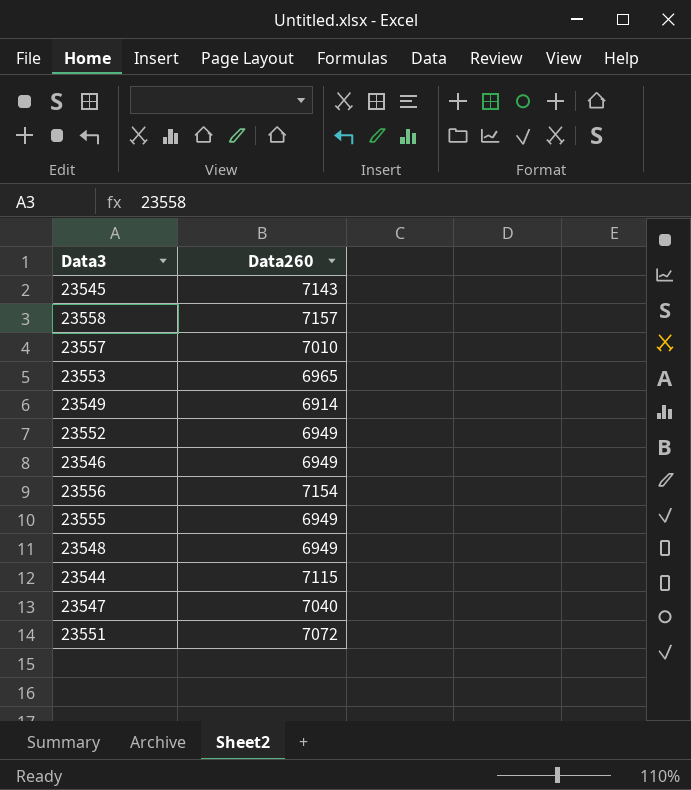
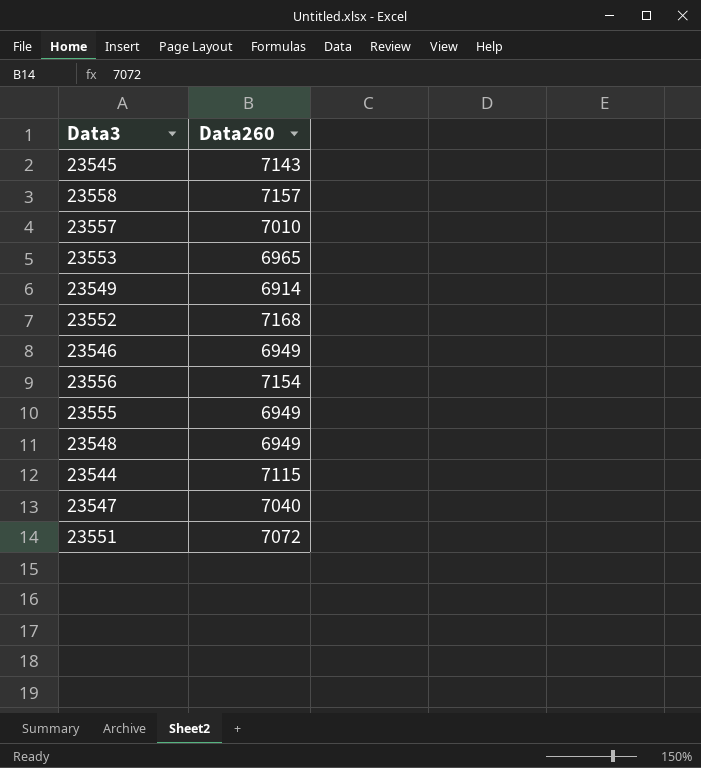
23552 | Data260: 6949 -> 7168

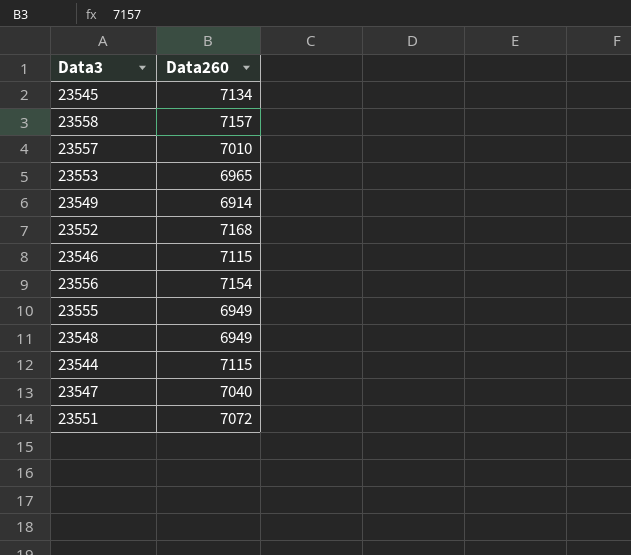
23545 | Data260: 7143 -> 7134
23546 | Data260: 6949 -> 7115

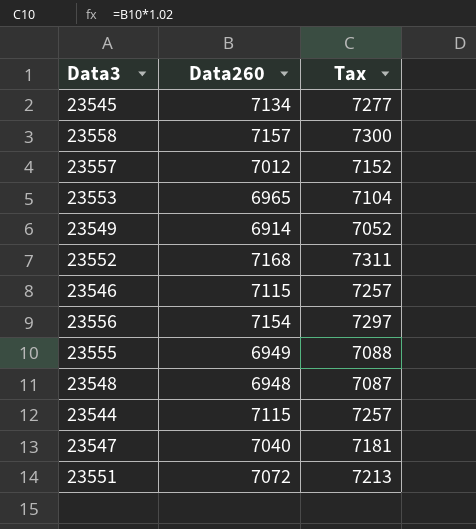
column Tax | formula: none -> [Data260] * 1.02
23557 | Data260: 7010 -> 7012
23548 | Data260: 6949 -> 6948

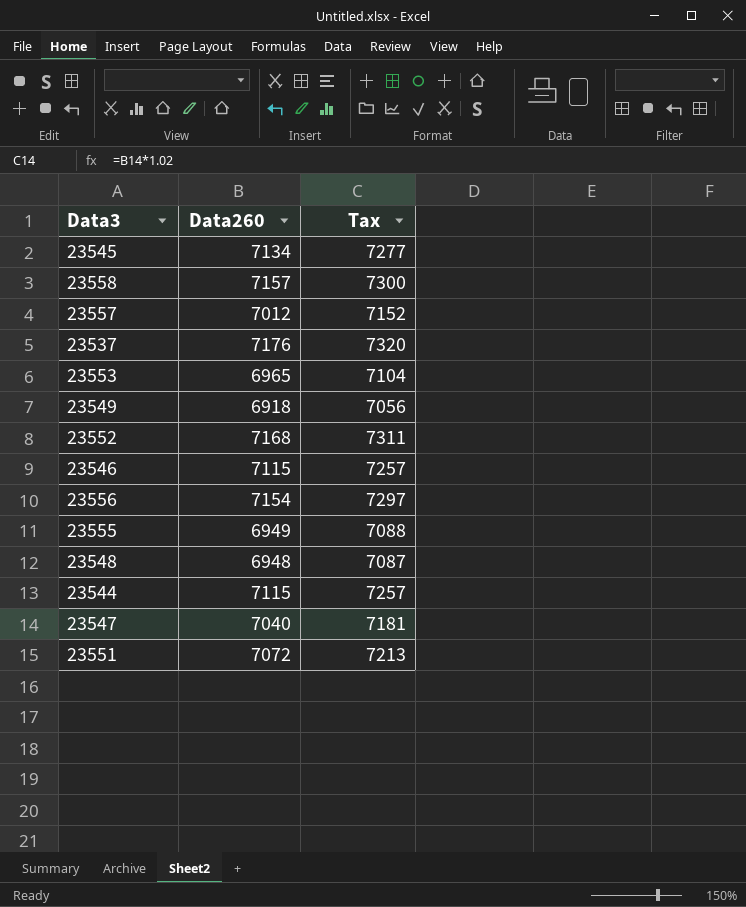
row 23537: none -> 7176 | 7320
23549 | Data260: 6914 -> 6918
23549 | Tax: 7052 -> 7056

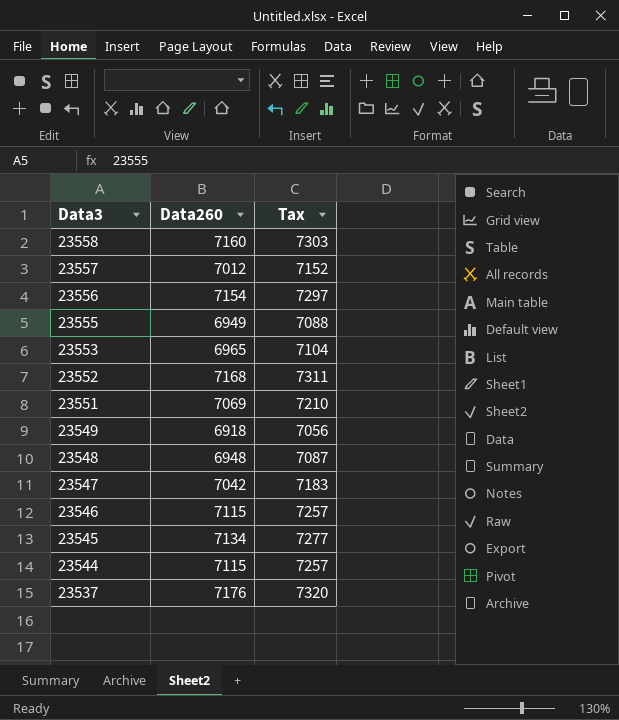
row order: none -> Data3 descending
23558 | Data260: 7157 -> 7160
23558 | Tax: 7300 -> 7303
23551 | Data260: 7072 -> 7069
23551 | Tax: 7213 -> 7210
23547 | Data260: 7040 -> 7042
23547 | Tax: 7181 -> 7183

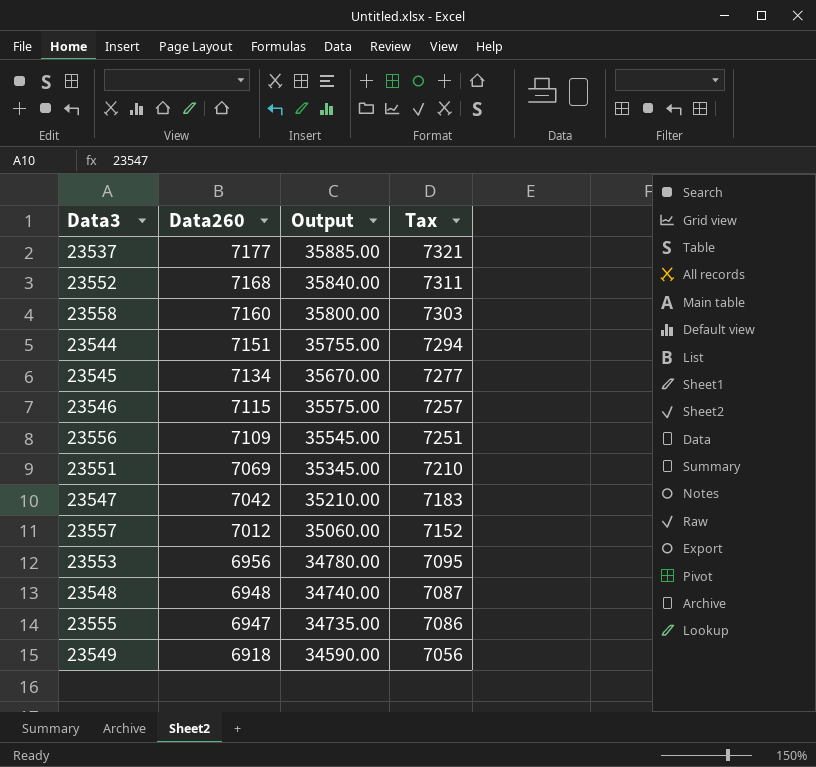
row order: Data3 descending -> Data260 descending
column Output | formula: none -> [Data260] * 5
23537 | Data260: 7176 -> 7177
23537 | Tax: 7320 -> 7321
23544 | Data260: 7115 -> 7151
23544 | Tax: 7257 -> 7294
23556 | Data260: 7154 -> 7109
23556 | Tax: 7297 -> 7251
23553 | Data260: 6965 -> 6956
23553 | Tax: 7104 -> 7095
23555 | Data260: 6949 -> 6947
23555 | Tax: 7088 -> 7086

